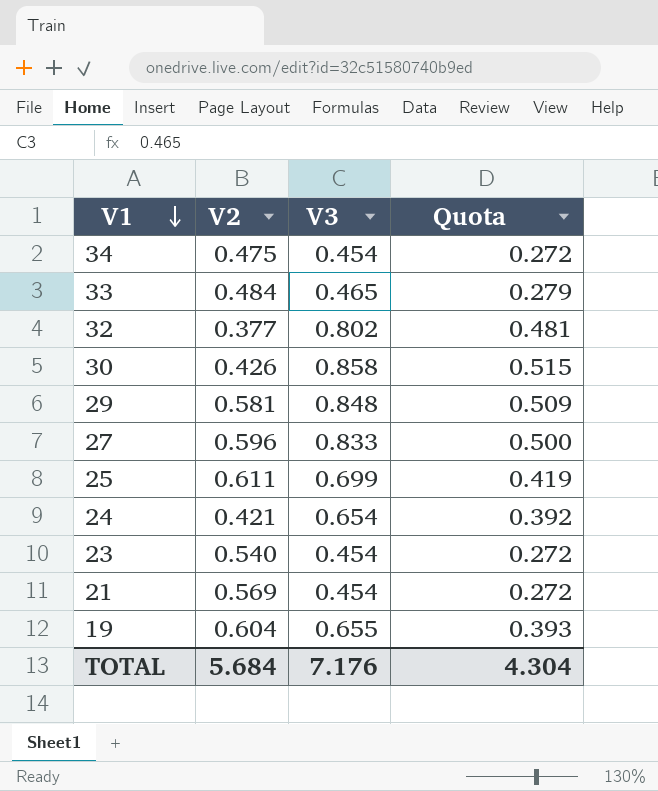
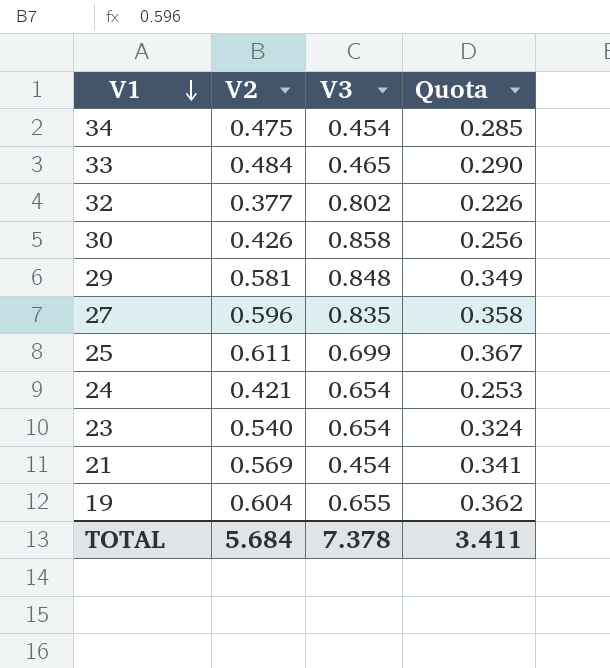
column Quota | formula: [V3] * 0.6 -> [V2] * 0.6
27 | V3: 0.833 -> 0.835
23 | V3: 0.454 -> 0.654
TOTAL | V3: 7.176 -> 7.378
TOTAL | Quota: 4.304 -> 3.411

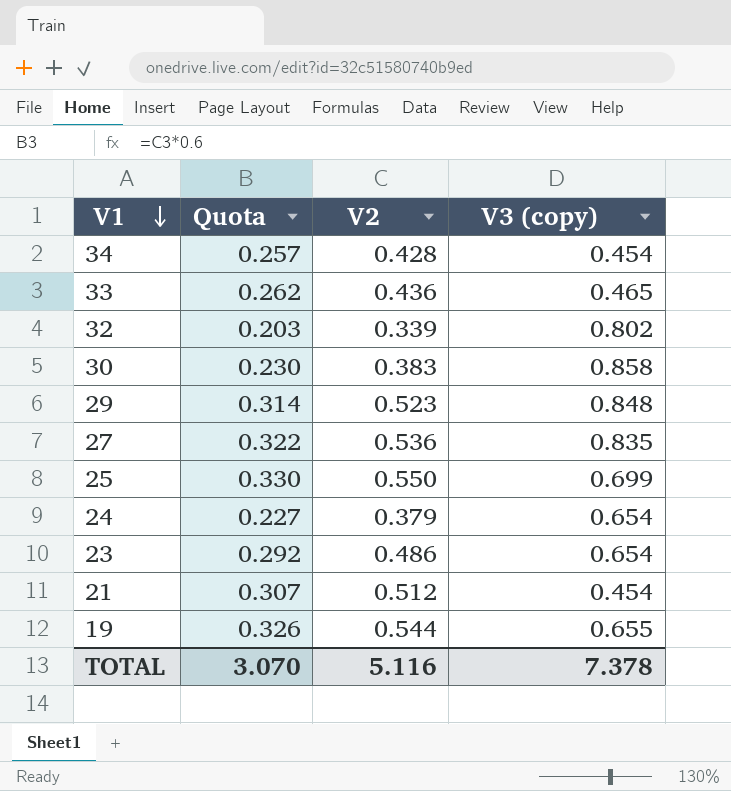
column Quota | position: 4 -> 2
column name: V3 -> V3 (copy)
34 | Quota: 0.285 -> 0.257
34 | V2: 0.475 -> 0.428
33 | Quota: 0.290 -> 0.262
33 | V2: 0.484 -> 0.436
32 | Quota: 0.226 -> 0.203
32 | V2: 0.377 -> 0.339
30 | Quota: 0.256 -> 0.230
30 | V2: 0.426 -> 0.383
29 | Quota: 0.349 -> 0.314
29 | V2: 0.581 -> 0.523
27 | Quota: 0.358 -> 0.322
27 | V2: 0.596 -> 0.536
25 | Quota: 0.367 -> 0.330
25 | V2: 0.611 -> 0.550
24 | Quota: 0.253 -> 0.227
24 | V2: 0.421 -> 0.379
23 | Quota: 0.324 -> 0.292
23 | V2: 0.540 -> 0.486
21 | Quota: 0.341 -> 0.307
21 | V2: 0.569 -> 0.512
19 | Quota: 0.362 -> 0.326
19 | V2: 0.604 -> 0.544
TOTAL | Quota: 3.411 -> 3.070
TOTAL | V2: 5.684 -> 5.116

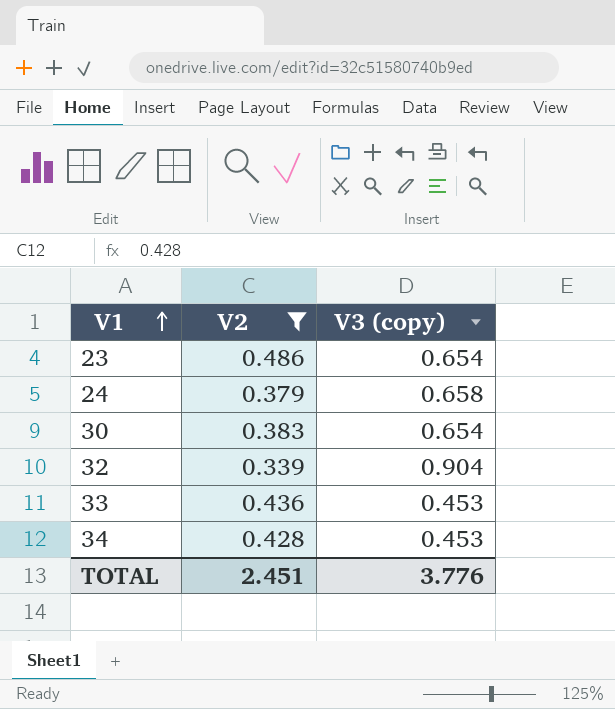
filter: none -> V2 <= 0.486
row order: V1 descending -> V1 ascending
column Quota | formula: [V2] * 0.6 -> none
24 | V3 (copy): 0.654 -> 0.658
30 | V3 (copy): 0.858 -> 0.654
32 | V3 (copy): 0.802 -> 0.904
33 | V3 (copy): 0.465 -> 0.453
34 | V3 (copy): 0.454 -> 0.453
TOTAL | V2: 5.116 -> 2.451
TOTAL | V3 (copy): 7.378 -> 3.776

